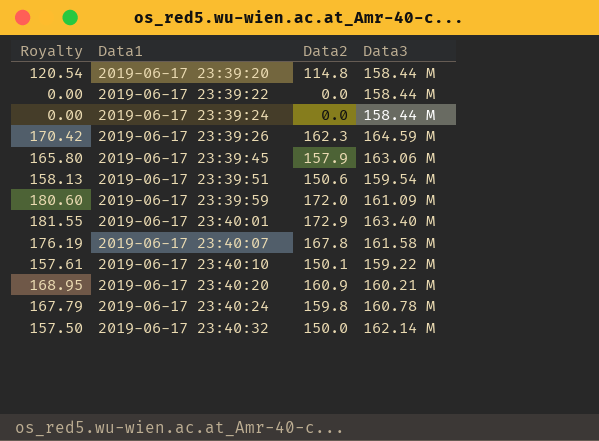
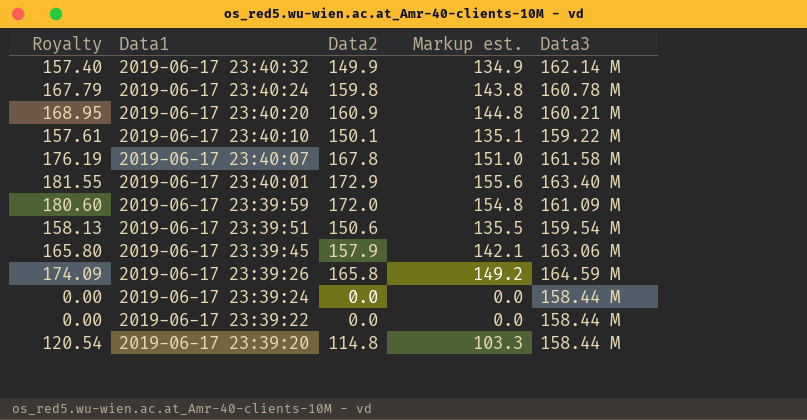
row order: Data1 ascending -> Data1 descending
column Markup est. | formula: none -> [Data2] * 0.9
2019-06-17 23:40:32 | Royalty: 157.50 -> 157.40
2019-06-17 23:40:32 | Data2: 150.0 -> 149.9
2019-06-17 23:39:26 | Royalty: 170.42 -> 174.09
2019-06-17 23:39:26 | Data2: 162.3 -> 165.8

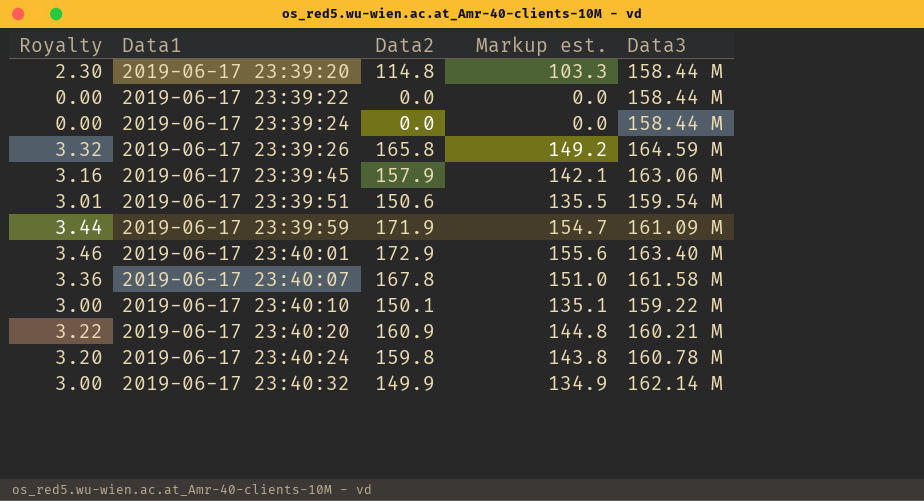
row order: Data1 descending -> Data1 ascending
column Royalty | formula: [Data2] * 1.05 -> [Data2] * 0.02
2019-06-17 23:39:59 | Data2: 172.0 -> 171.9
2019-06-17 23:39:59 | Markup est.: 154.8 -> 154.7

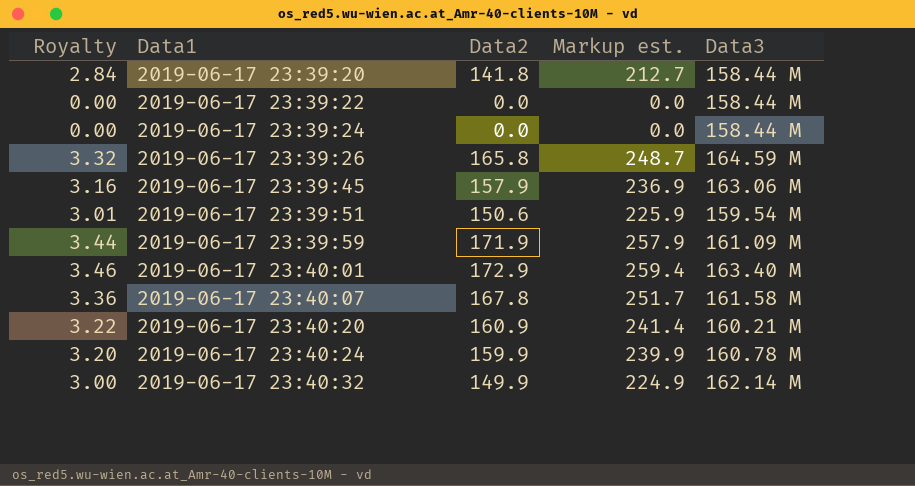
column Markup est. | formula: [Data2] * 0.9 -> [Data2] * 1.5
row 2019-06-17 23:40:10: 3.00 | 150.1 | 135.1 | 159.22 M -> none
2019-06-17 23:39:20 | Royalty: 2.30 -> 2.84
2019-06-17 23:39:20 | Data2: 114.8 -> 141.8
2019-06-17 23:40:24 | Data2: 159.8 -> 159.9

